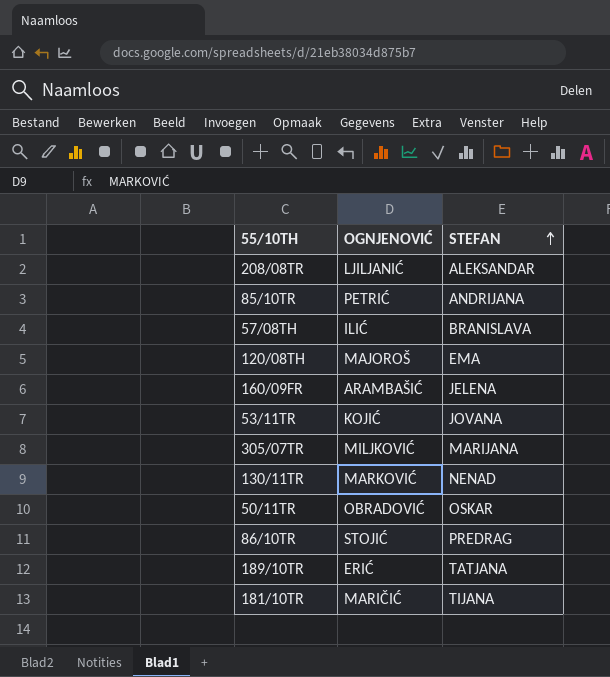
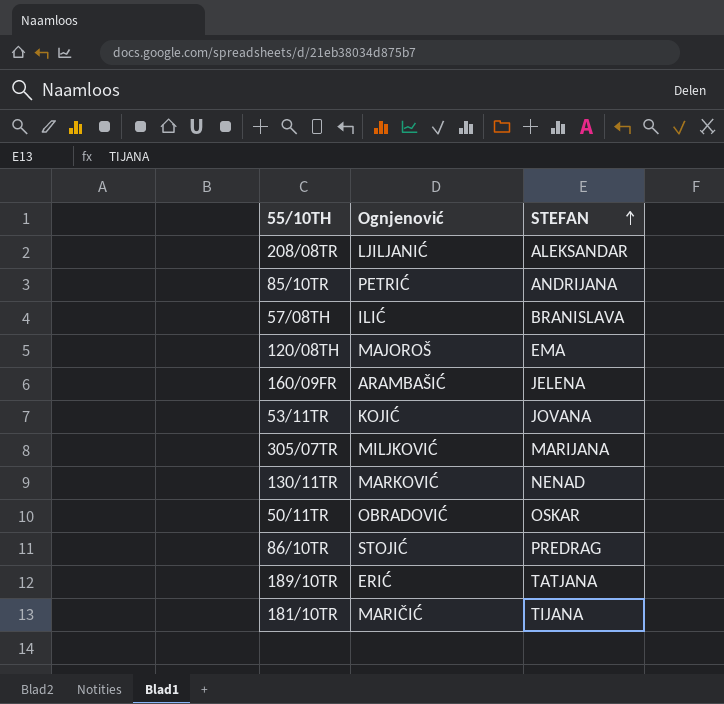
column name: OGNJENOVIĆ -> Ognjenović

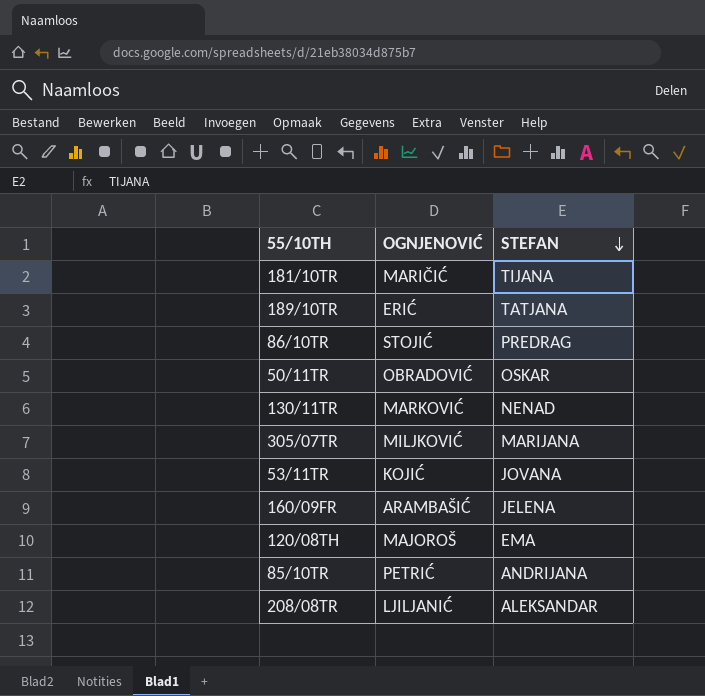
row order: STEFAN ascending -> STEFAN descending
column name: Ognjenović -> OGNJENOVIĆ
row 57/08TH: ILIĆ | BRANISLAVA -> none

